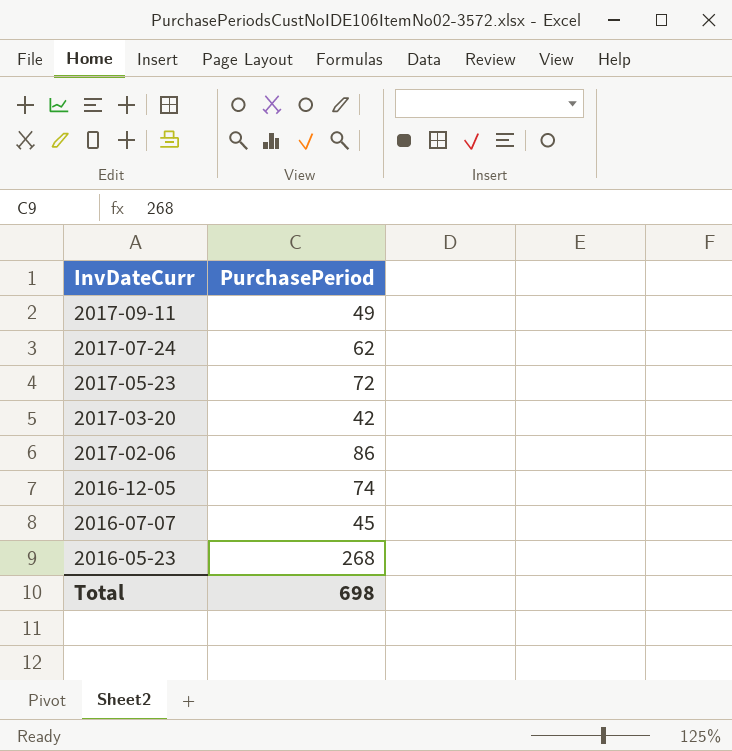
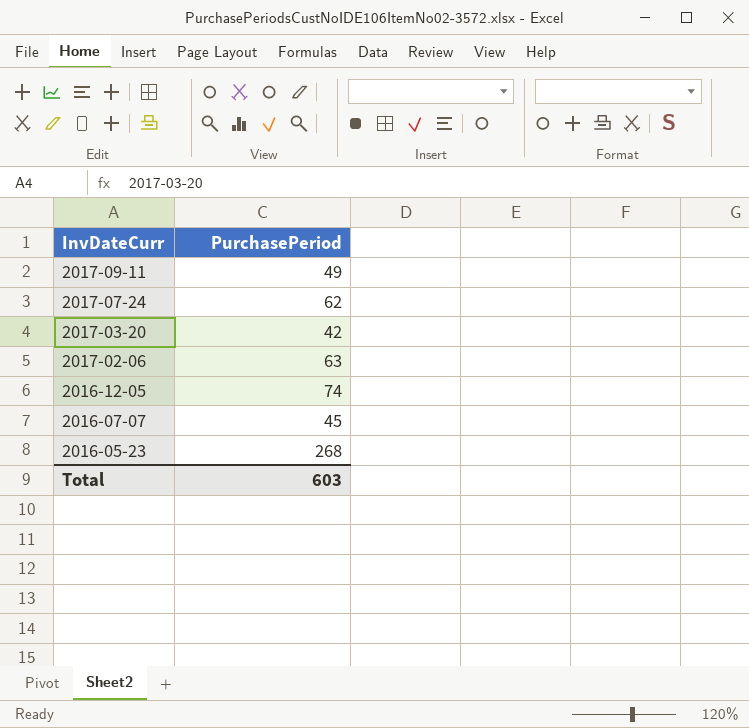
row 2017-05-23: 72 -> none
2017-02-06 | PurchasePeriod: 86 -> 63
Total | PurchasePeriod: 698 -> 603

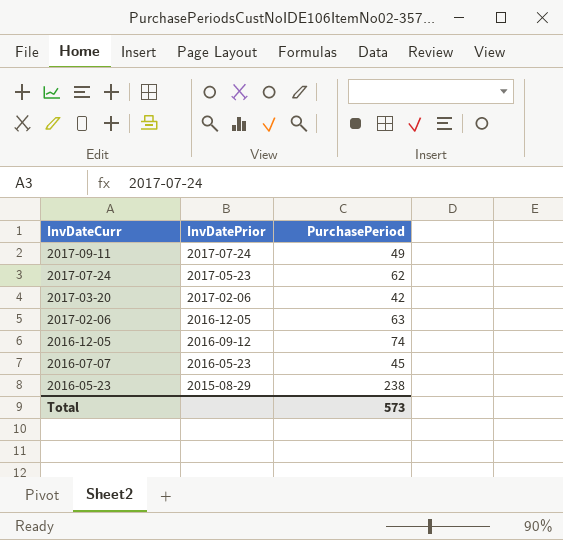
column InvDatePrior | position: none -> 2
2016-05-23 | PurchasePeriod: 268 -> 238
Total | PurchasePeriod: 603 -> 573

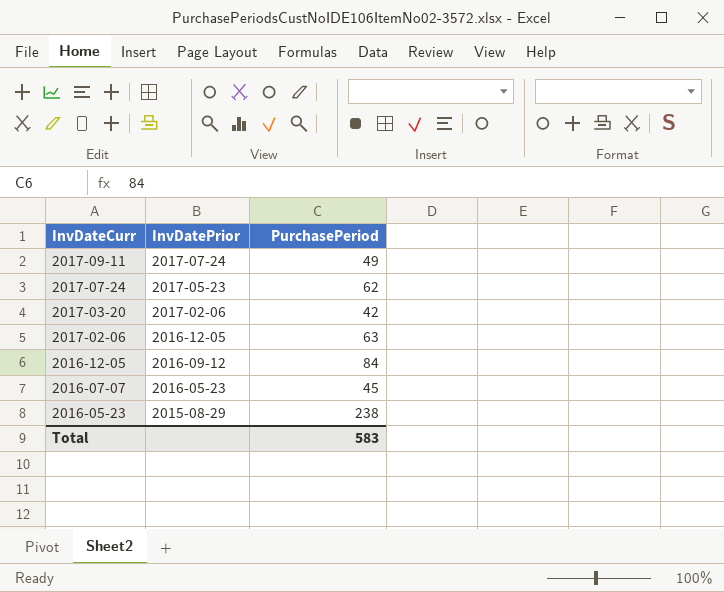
2016-12-05 | PurchasePeriod: 74 -> 84
Total | PurchasePeriod: 573 -> 583

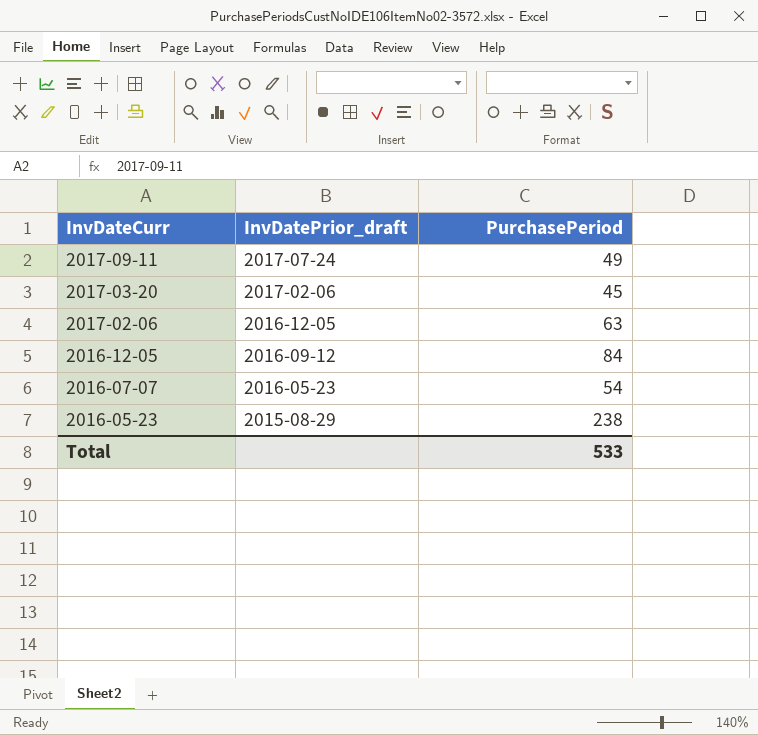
column name: InvDatePrior -> InvDatePrior_draft
row 2017-07-24: 2017-05-23 | 62 -> none
2017-03-20 | PurchasePeriod: 42 -> 45
2016-07-07 | PurchasePeriod: 45 -> 54
Total | PurchasePeriod: 583 -> 533

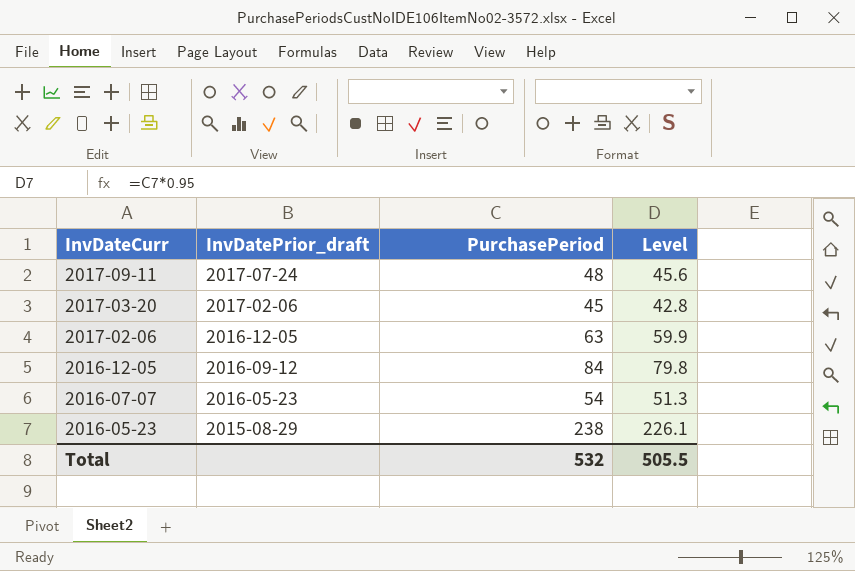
column Level | formula: none -> [PurchasePeriod] * 0.95
2017-09-11 | PurchasePeriod: 49 -> 48
Total | PurchasePeriod: 533 -> 532

